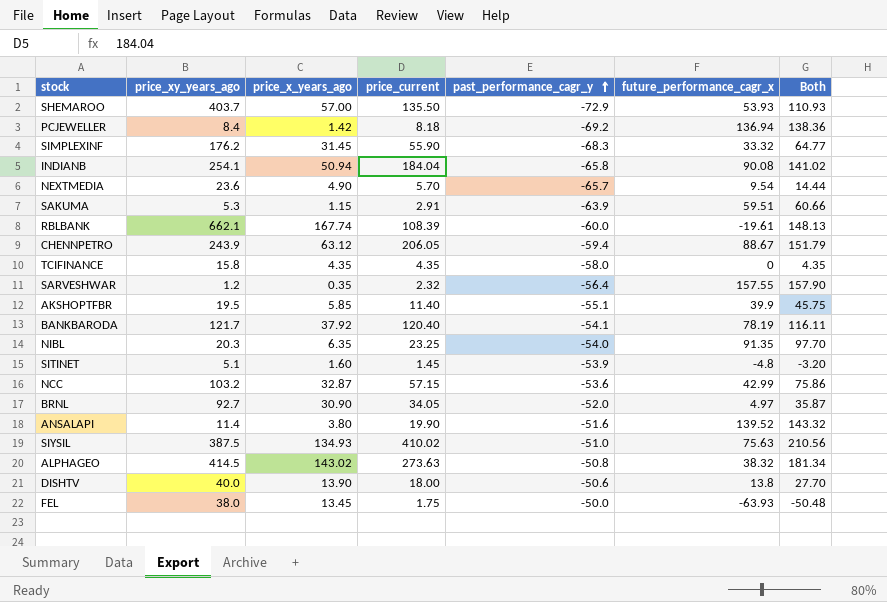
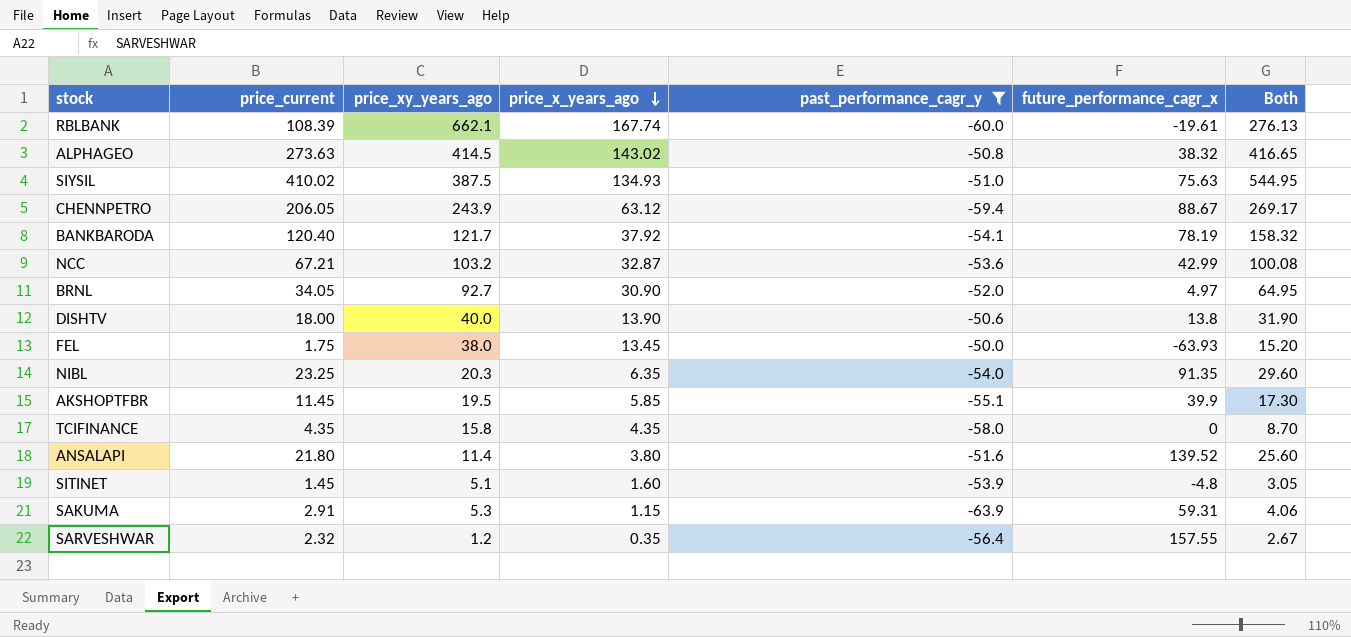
filter: none -> past_performance_cagr_y >= -63.9
row order: past_performance_cagr_y ascending -> price_x_years_ago descending
column price_current | position: 4 -> 2
column Both | formula: [price_x_years_ago] + [future_performance_cagr_x] -> [price_current] + [price_x_years_ago]
NCC | price_current: 57.15 -> 67.21
AKSHOPTFBR | price_current: 11.40 -> 11.45
ANSALAPI | price_current: 19.90 -> 21.80
SAKUMA | future_performance_cagr_x: 59.51 -> 59.31

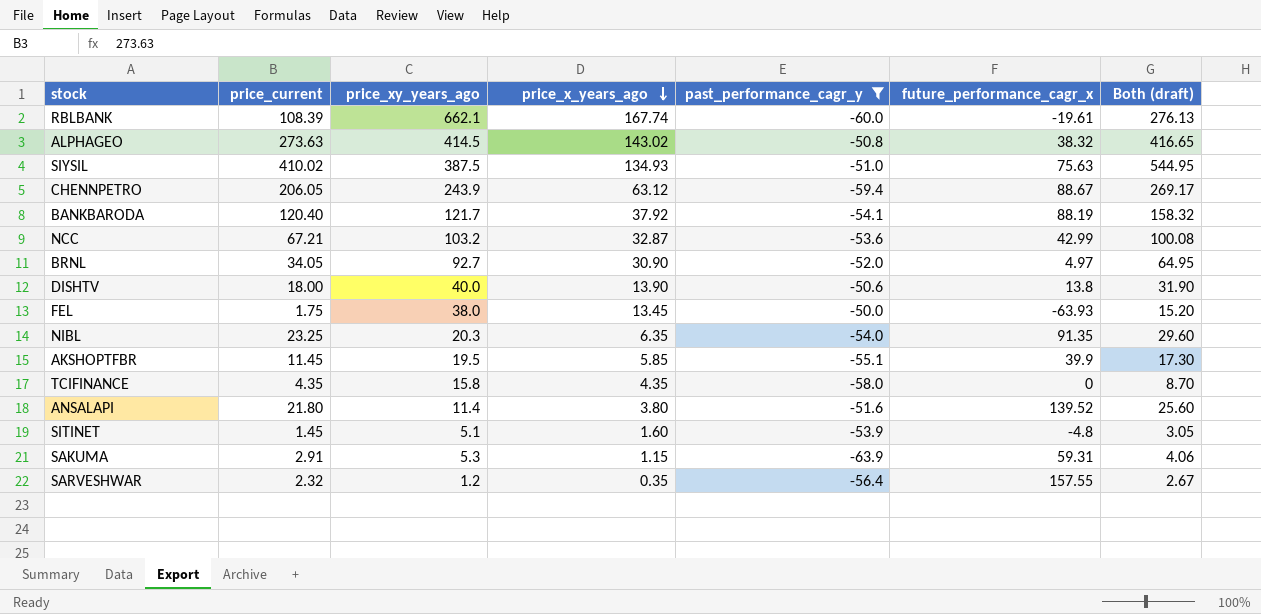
column name: Both -> Both (draft)
BANKBARODA | future_performance_cagr_x: 78.19 -> 88.19

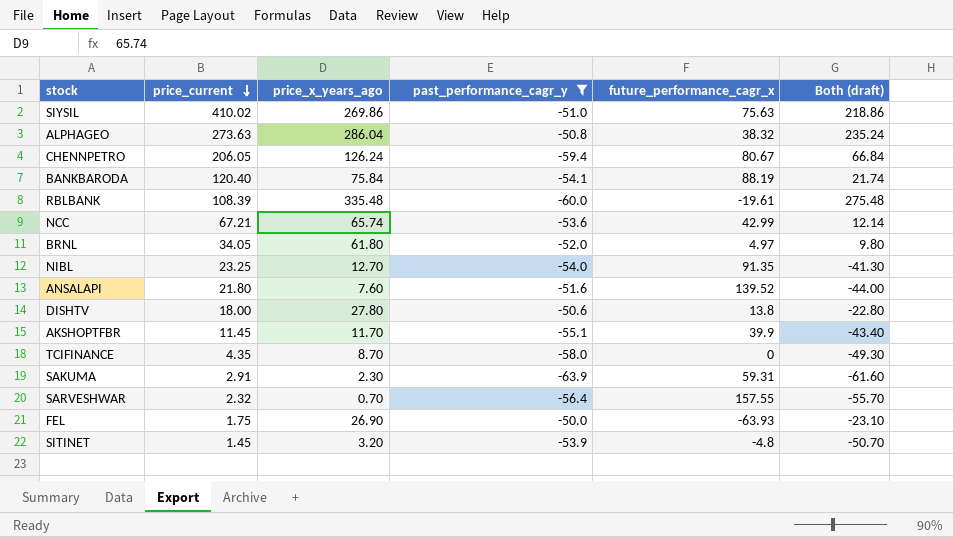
row order: price_x_years_ago descending -> price_current descending
column price_xy_years_ago | position: 3 -> none
column Both (draft) | formula: [price_current] + [price_x_years_ago] -> [price_x_years_ago] + [past_performance_cagr_y]
SIYSIL | price_x_years_ago: 134.93 -> 269.86
ALPHAGEO | price_x_years_ago: 143.02 -> 286.04
CHENNPETRO | price_x_years_ago: 63.12 -> 126.24
CHENNPETRO | future_performance_cagr_x: 88.67 -> 80.67
BANKBARODA | price_x_years_ago: 37.92 -> 75.84
RBLBANK | price_x_years_ago: 167.74 -> 335.48
NCC | price_x_years_ago: 32.87 -> 65.74
BRNL | price_x_years_ago: 30.90 -> 61.80
NIBL | price_x_years_ago: 6.35 -> 12.70
ANSALAPI | price_x_years_ago: 3.80 -> 7.60
DISHTV | price_x_years_ago: 13.90 -> 27.80
AKSHOPTFBR | price_x_years_ago: 5.85 -> 11.70
TCIFINANCE | price_x_years_ago: 4.35 -> 8.70
SAKUMA | price_x_years_ago: 1.15 -> 2.30
SARVESHWAR | price_x_years_ago: 0.35 -> 0.70
FEL | price_x_years_ago: 13.45 -> 26.90
SITINET | price_x_years_ago: 1.60 -> 3.20

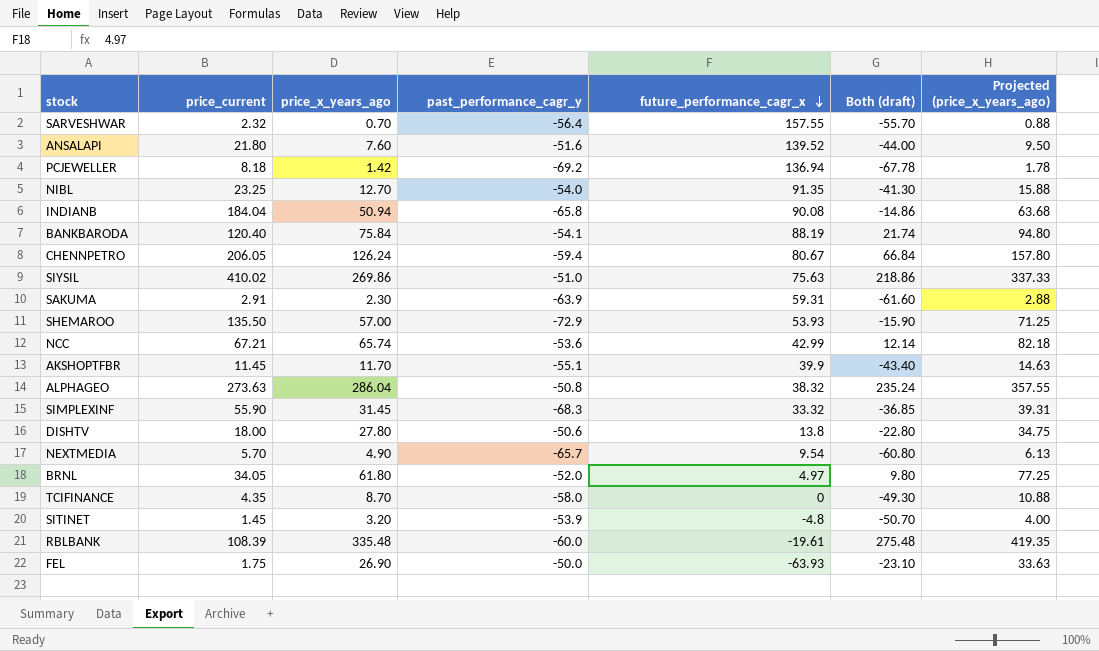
filter: past_performance_cagr_y >= -63.9 -> none
row order: price_current descending -> future_performance_cagr_x descending
column Projected (price_x_years_ago) | formula: none -> [price_x_years_ago] * 1.25

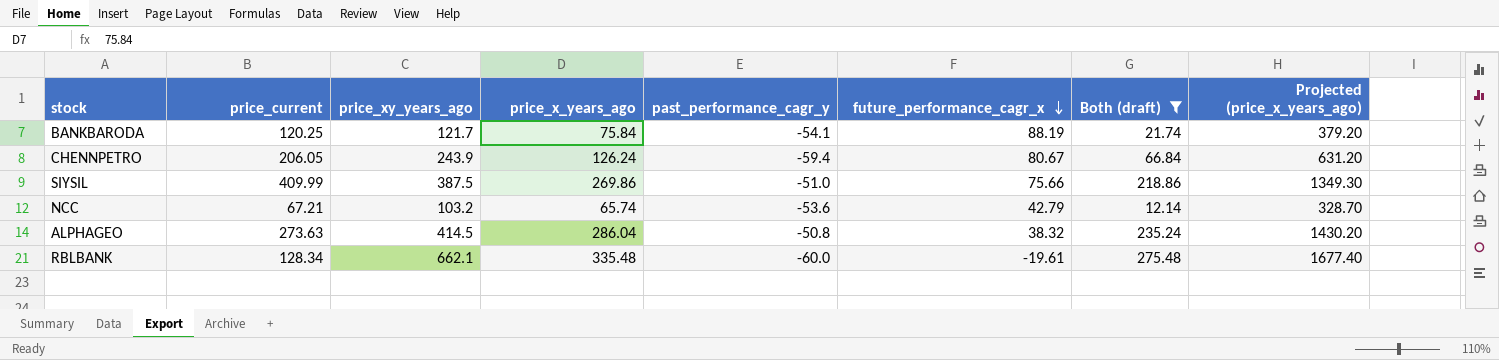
filter: none -> Both (draft) >= 12.14
column price_xy_years_ago | position: none -> 3
column Projected (price_x_years_ago) | formula: [price_x_years_ago] * 1.25 -> [price_x_years_ago] * 5
BANKBARODA | price_current: 120.40 -> 120.25
SIYSIL | price_current: 410.02 -> 409.99
SIYSIL | future_performance_cagr_x: 75.63 -> 75.66
NCC | future_performance_cagr_x: 42.99 -> 42.79
RBLBANK | price_current: 108.39 -> 128.34

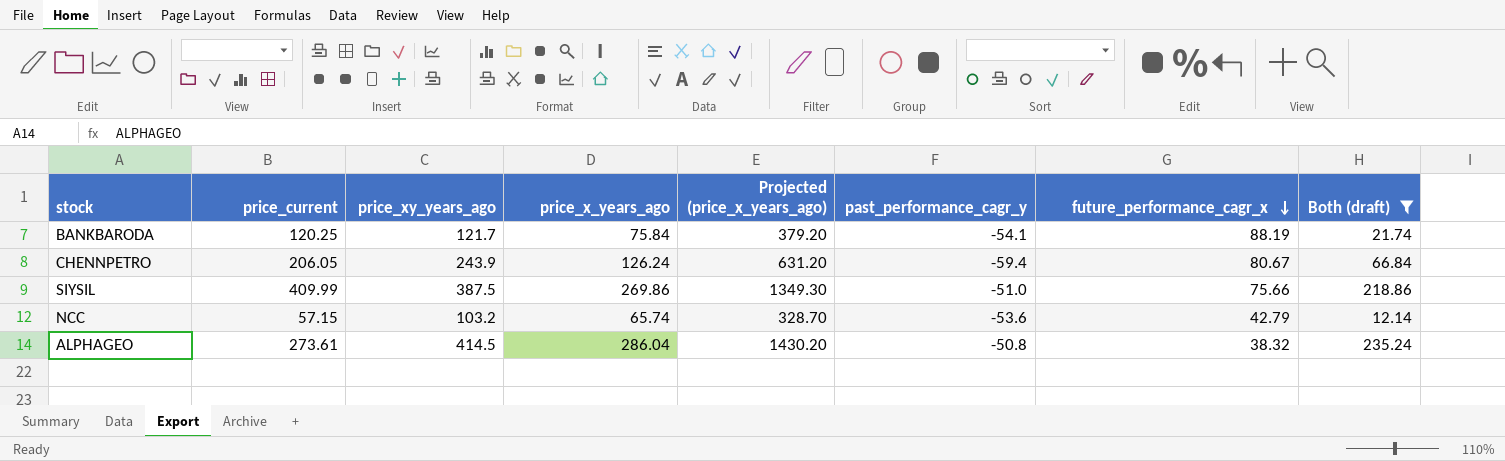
column Projected (price_x_years_ago) | position: 8 -> 5
row RBLBANK: 128.34 | 662.1 | 335.48 | -60.0 | -19.61 | 275.48 | 1677.40 -> none
NCC | price_current: 67.21 -> 57.15
ALPHAGEO | price_current: 273.63 -> 273.61

